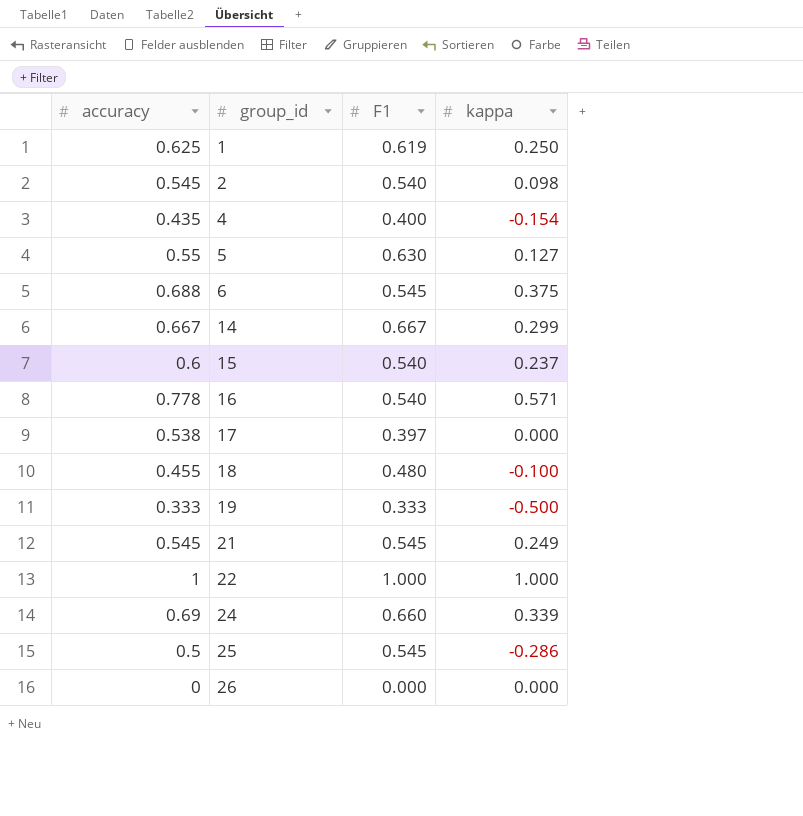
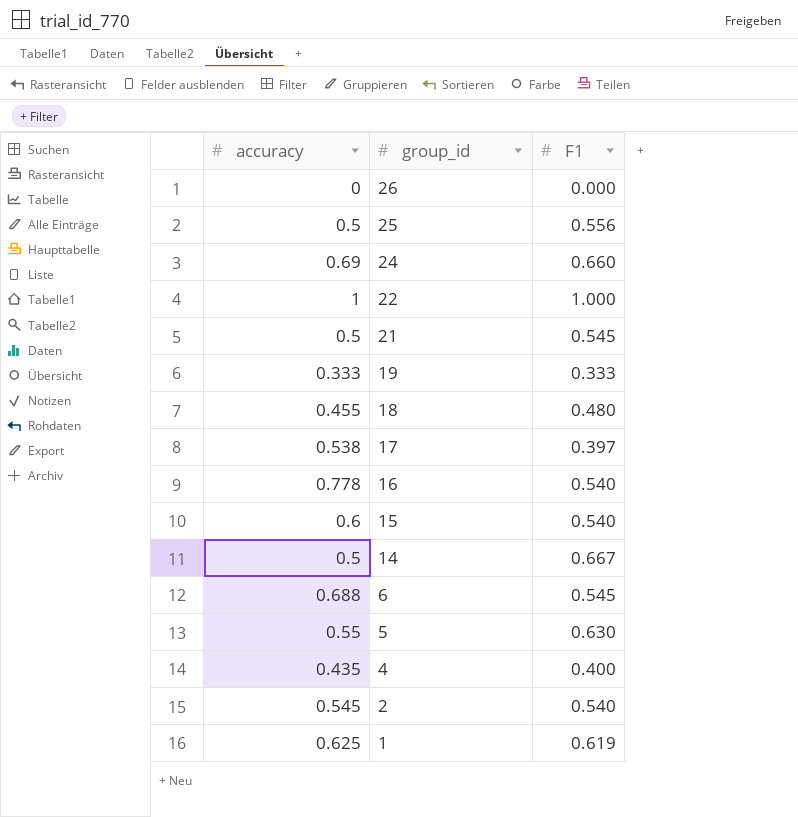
row order: group_id ascending -> group_id descending
column kappa | position: 4 -> none
25 | F1: 0.545 -> 0.556
21 | accuracy: 0.545 -> 0.5
14 | accuracy: 0.667 -> 0.5

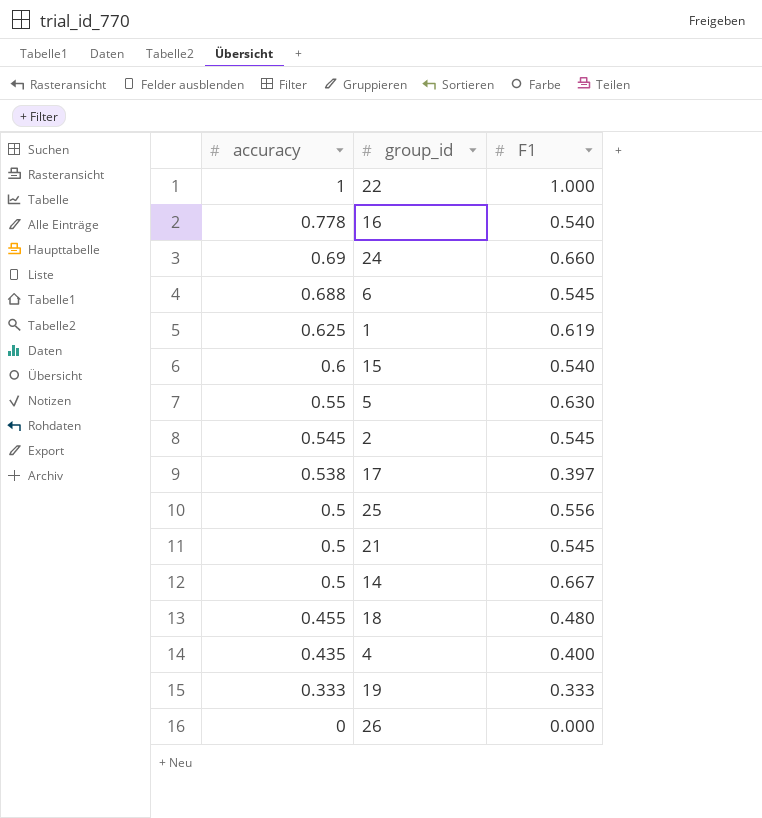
row order: group_id descending -> accuracy descending
2 | F1: 0.540 -> 0.545

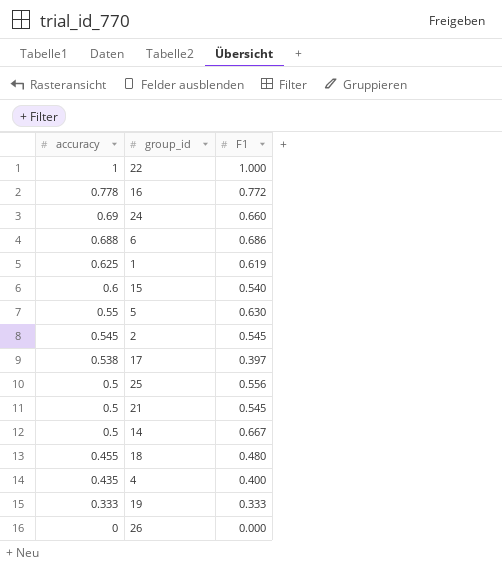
16 | F1: 0.540 -> 0.772
6 | F1: 0.545 -> 0.686

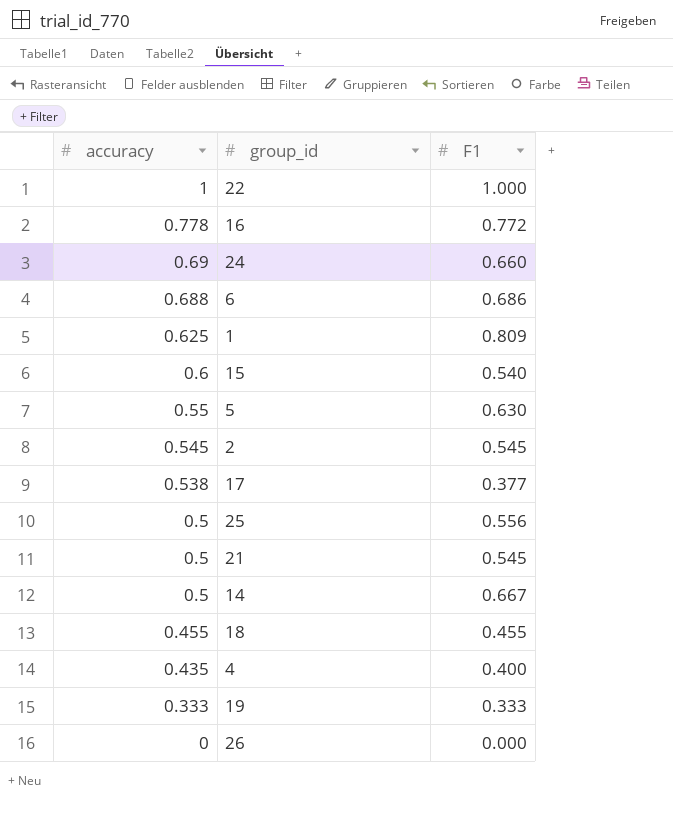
1 | F1: 0.619 -> 0.809
17 | F1: 0.397 -> 0.377
18 | F1: 0.480 -> 0.455

